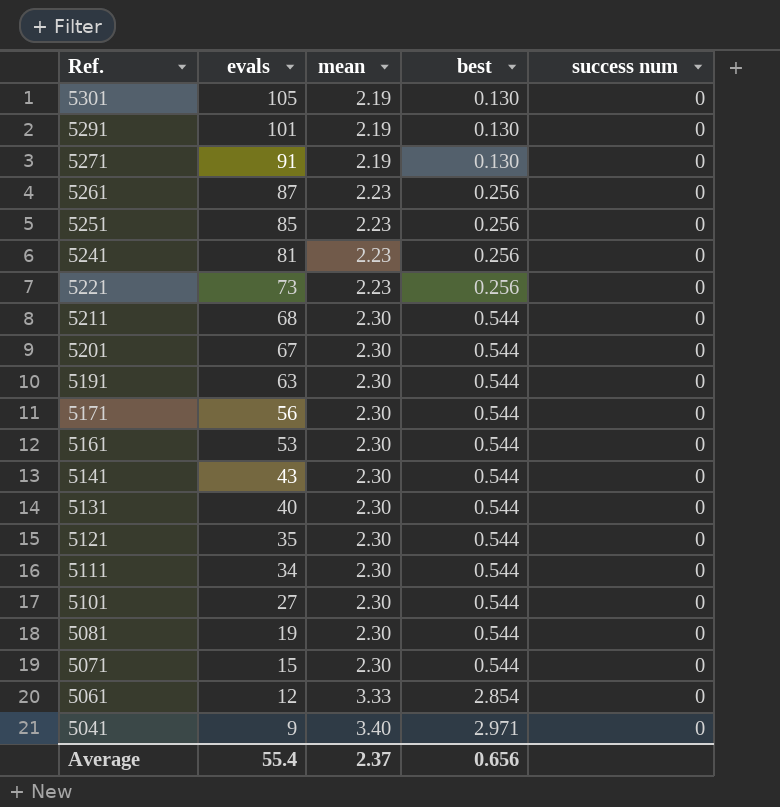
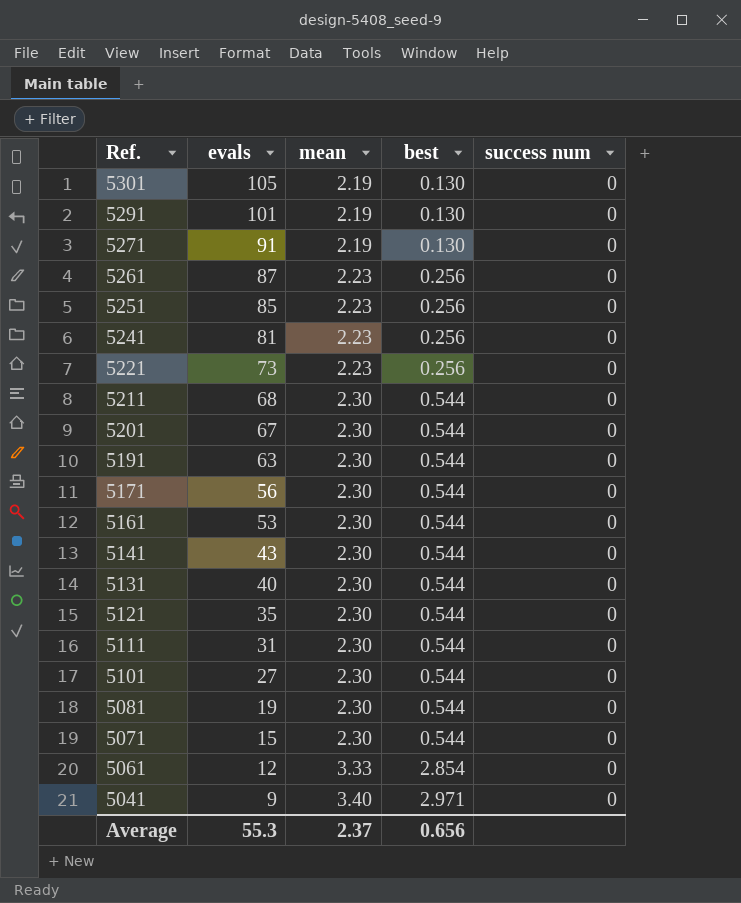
5111 | evals: 34 -> 31
Average | evals: 55.4 -> 55.3

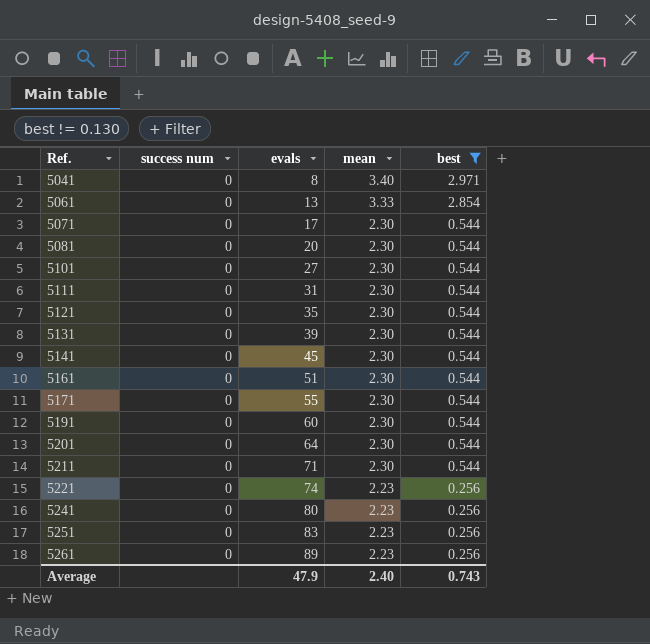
filter: none -> best != 0.130
row order: Ref. descending -> Ref. ascending
column success num | position: 5 -> 2
5041 | evals: 9 -> 8
5061 | evals: 12 -> 13
5071 | evals: 15 -> 17
5081 | evals: 19 -> 20
5131 | evals: 40 -> 39
5141 | evals: 43 -> 45
5161 | evals: 53 -> 51
5171 | evals: 56 -> 55
5191 | evals: 63 -> 60
5201 | evals: 67 -> 64
5211 | evals: 68 -> 71
5221 | evals: 73 -> 74
5241 | evals: 81 -> 80
5251 | evals: 85 -> 83
5261 | evals: 87 -> 89
Average | evals: 55.3 -> 47.9
Average | mean: 2.37 -> 2.40
Average | best: 0.656 -> 0.743

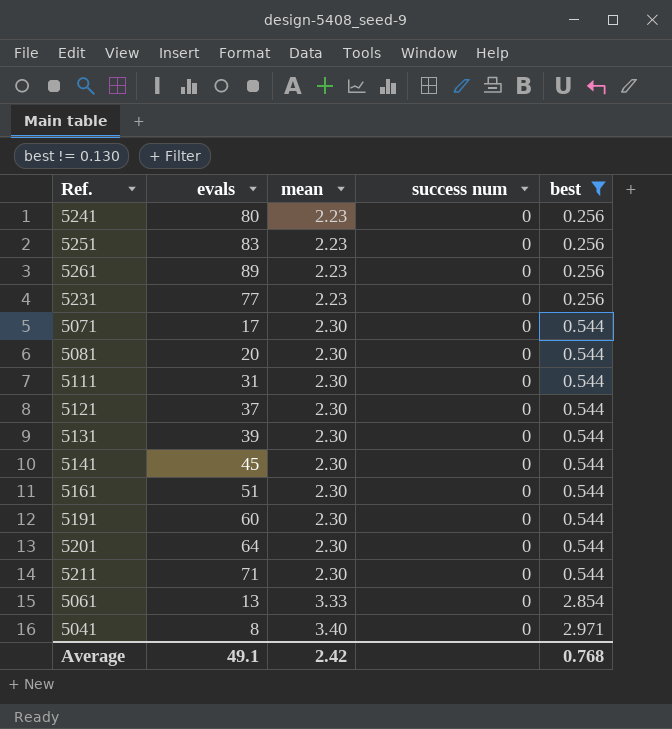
row order: Ref. ascending -> mean ascending
column success num | position: 2 -> 4
row 5101: 0 | 27 | 2.30 | 0.544 -> none
row 5171: 0 | 55 | 2.30 | 0.544 -> none
row 5221: 0 | 74 | 2.23 | 0.256 -> none
row 5231: none -> 77 | 2.23 | 0 | 0.256
5121 | evals: 35 -> 37
Average | evals: 47.9 -> 49.1
Average | mean: 2.40 -> 2.42
Average | best: 0.743 -> 0.768

